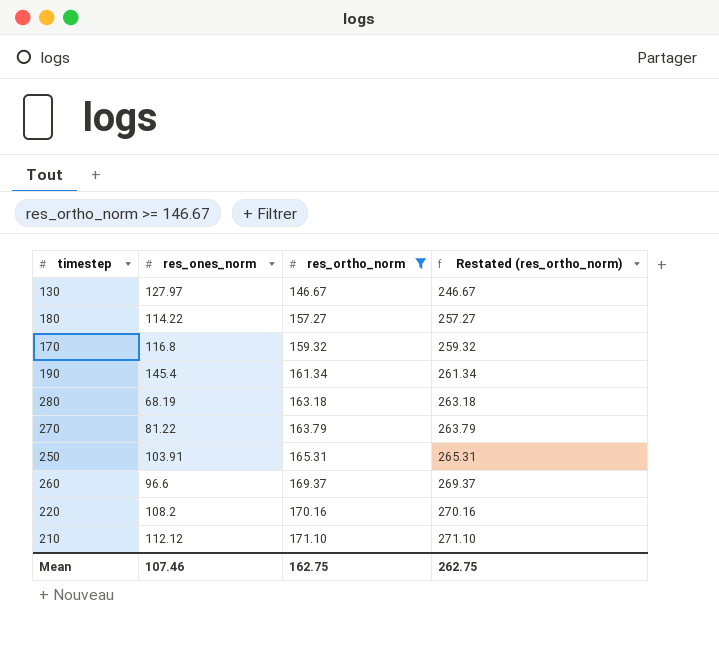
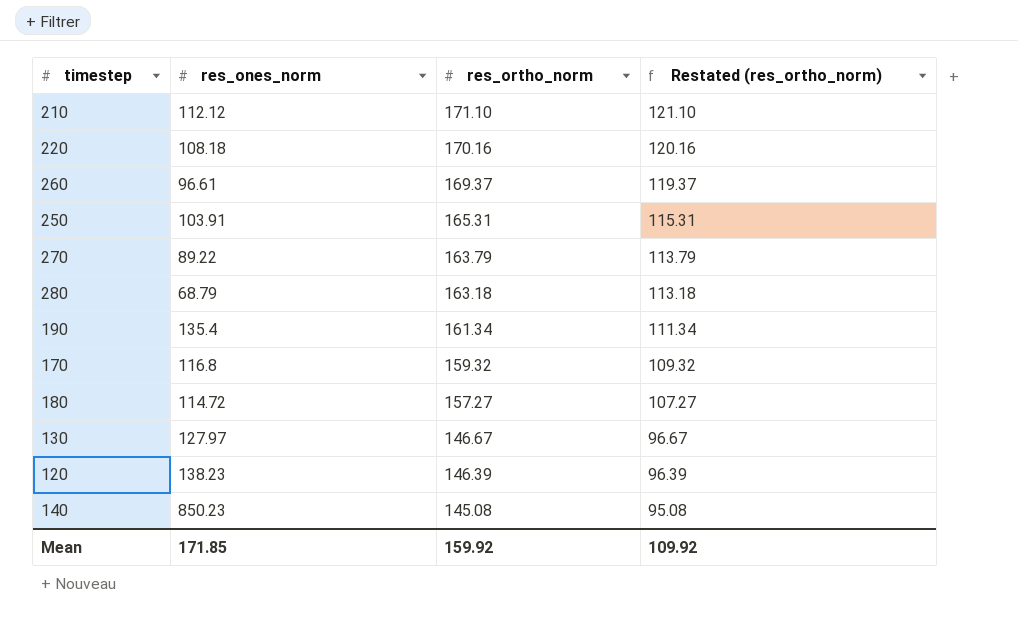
filter: res_ortho_norm >= 146.67 -> none
row order: res_ortho_norm ascending -> res_ortho_norm descending
column Restated (res_ortho_norm) | formula: [res_ortho_norm] + 100 -> [res_ortho_norm] - 50
220 | res_ones_norm: 108.2 -> 108.18
260 | res_ones_norm: 96.6 -> 96.61
270 | res_ones_norm: 81.22 -> 89.22
280 | res_ones_norm: 68.19 -> 68.79
190 | res_ones_norm: 145.4 -> 135.4
180 | res_ones_norm: 114.22 -> 114.72
Mean | res_ones_norm: 107.46 -> 171.85
Mean | res_ortho_norm: 162.75 -> 159.92
Mean | Restated (res_ortho_norm): 262.75 -> 109.92

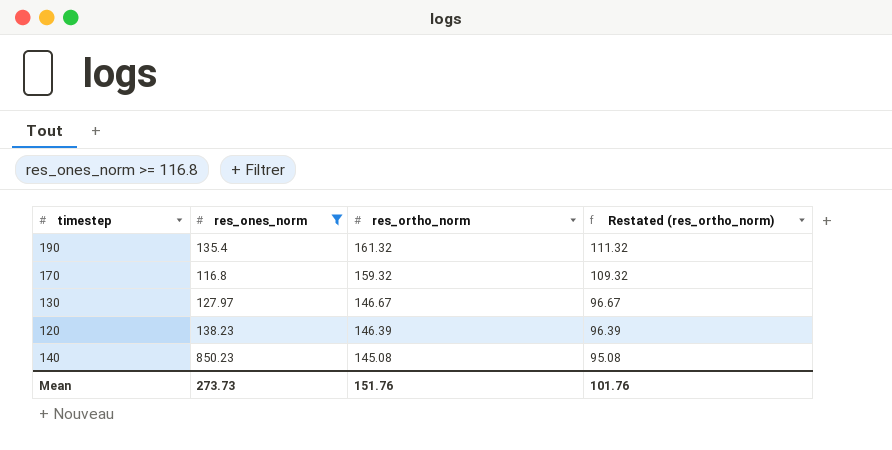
filter: none -> res_ones_norm >= 116.8
190 | res_ortho_norm: 161.34 -> 161.32
190 | Restated (res_ortho_norm): 111.34 -> 111.32
Mean | res_ones_norm: 171.85 -> 273.73
Mean | res_ortho_norm: 159.92 -> 151.76
Mean | Restated (res_ortho_norm): 109.92 -> 101.76

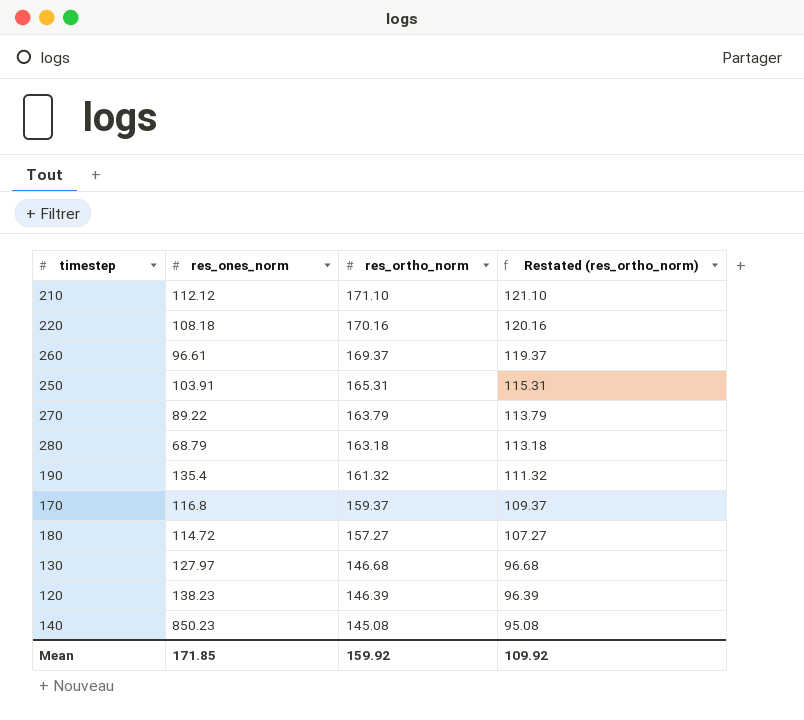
filter: res_ones_norm >= 116.8 -> none
170 | res_ortho_norm: 159.32 -> 159.37
170 | Restated (res_ortho_norm): 109.32 -> 109.37
130 | res_ortho_norm: 146.67 -> 146.68
130 | Restated (res_ortho_norm): 96.67 -> 96.68
Mean | res_ones_norm: 273.73 -> 171.85
Mean | res_ortho_norm: 151.76 -> 159.92
Mean | Restated (res_ortho_norm): 101.76 -> 109.92

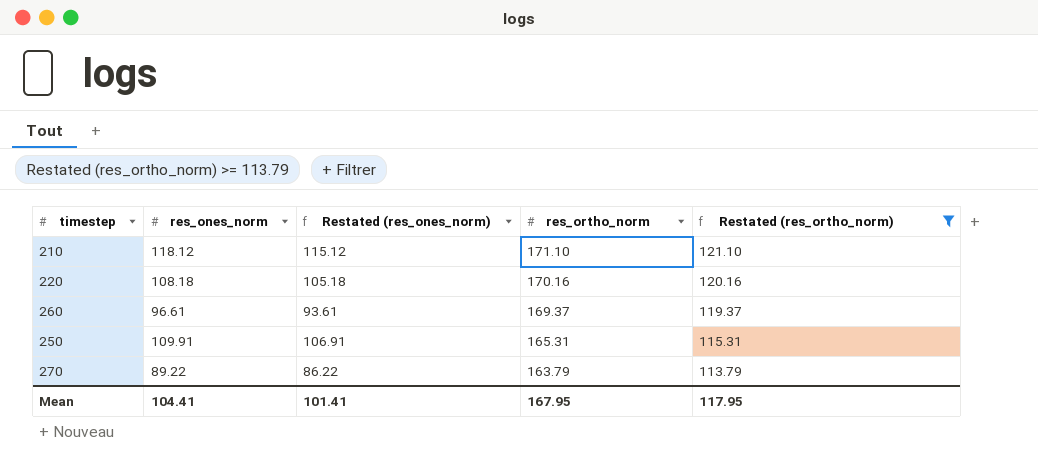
filter: none -> Restated (res_ortho_norm) >= 113.79
column Restated (res_ones_norm) | formula: none -> [res_ones_norm] - 3
210 | res_ones_norm: 112.12 -> 118.12
250 | res_ones_norm: 103.91 -> 109.91
Mean | res_ones_norm: 171.85 -> 104.41
Mean | res_ortho_norm: 159.92 -> 167.95
Mean | Restated (res_ortho_norm): 109.92 -> 117.95

